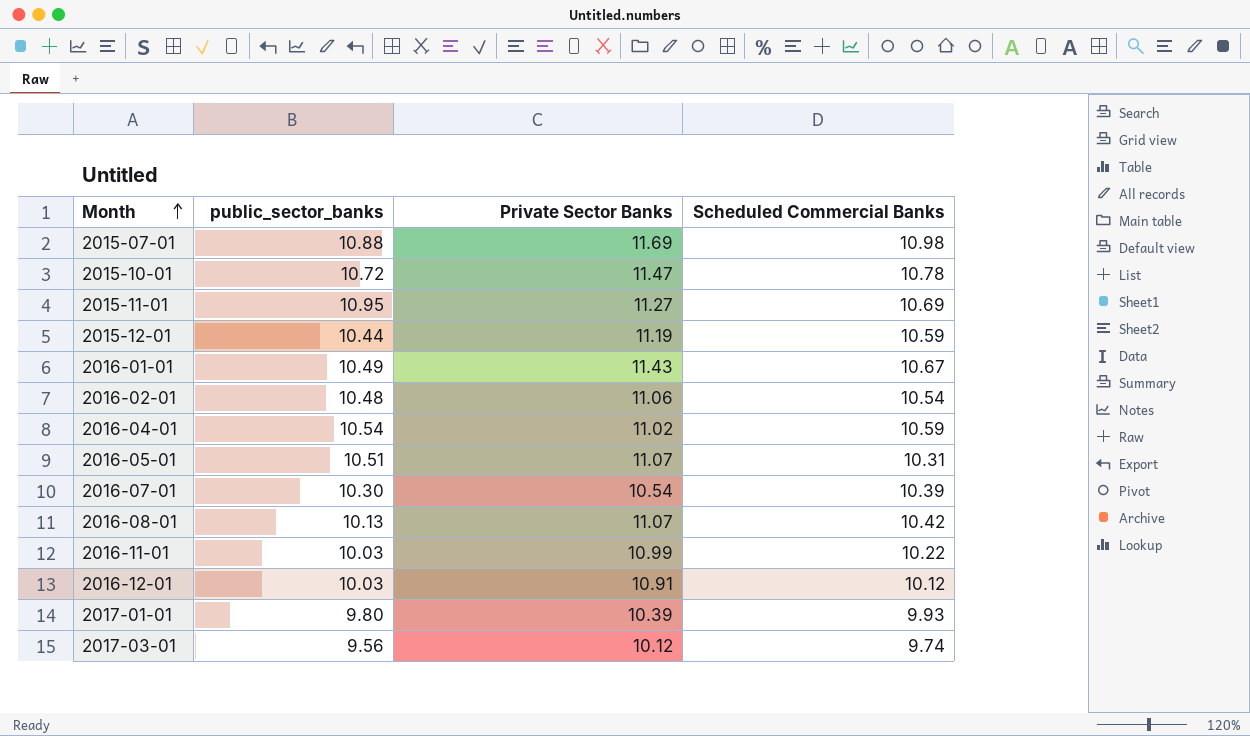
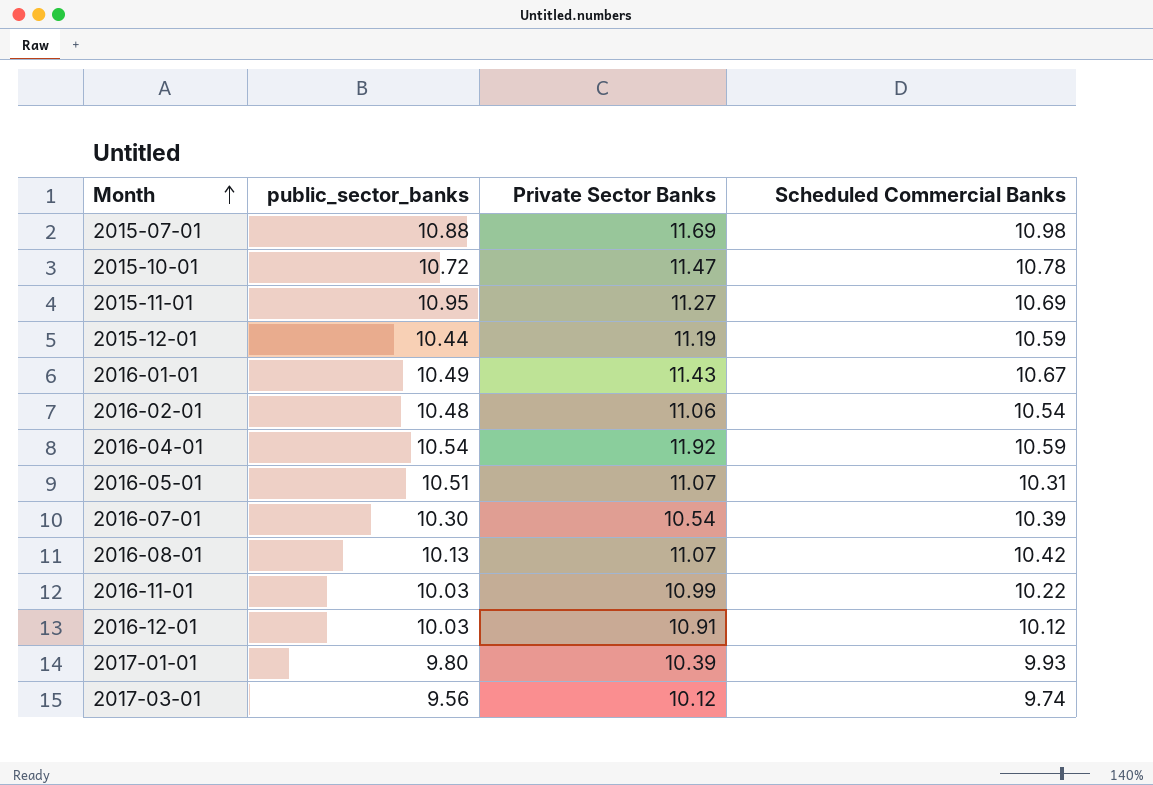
2016-04-01 | Private Sector Banks: 11.02 -> 11.92

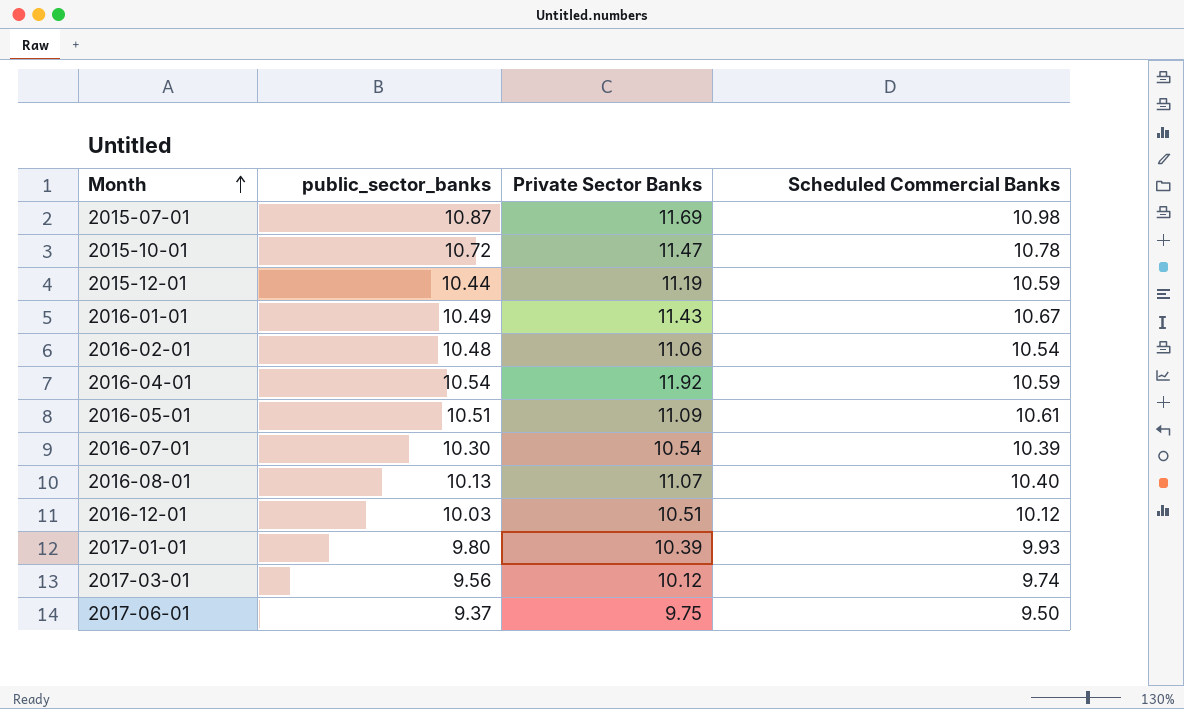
row 2015-11-01: 10.95 | 11.27 | 10.69 -> none
row 2016-11-01: 10.03 | 10.99 | 10.22 -> none
2015-07-01 | public_sector_banks: 10.88 -> 10.87
2016-05-01 | Private Sector Banks: 11.07 -> 11.09
2016-05-01 | Scheduled Commercial Banks: 10.31 -> 10.61
2016-08-01 | Scheduled Commercial Banks: 10.42 -> 10.40
2016-12-01 | Private Sector Banks: 10.91 -> 10.51
row 2017-06-01: none -> 9.37 | 9.75 | 9.50

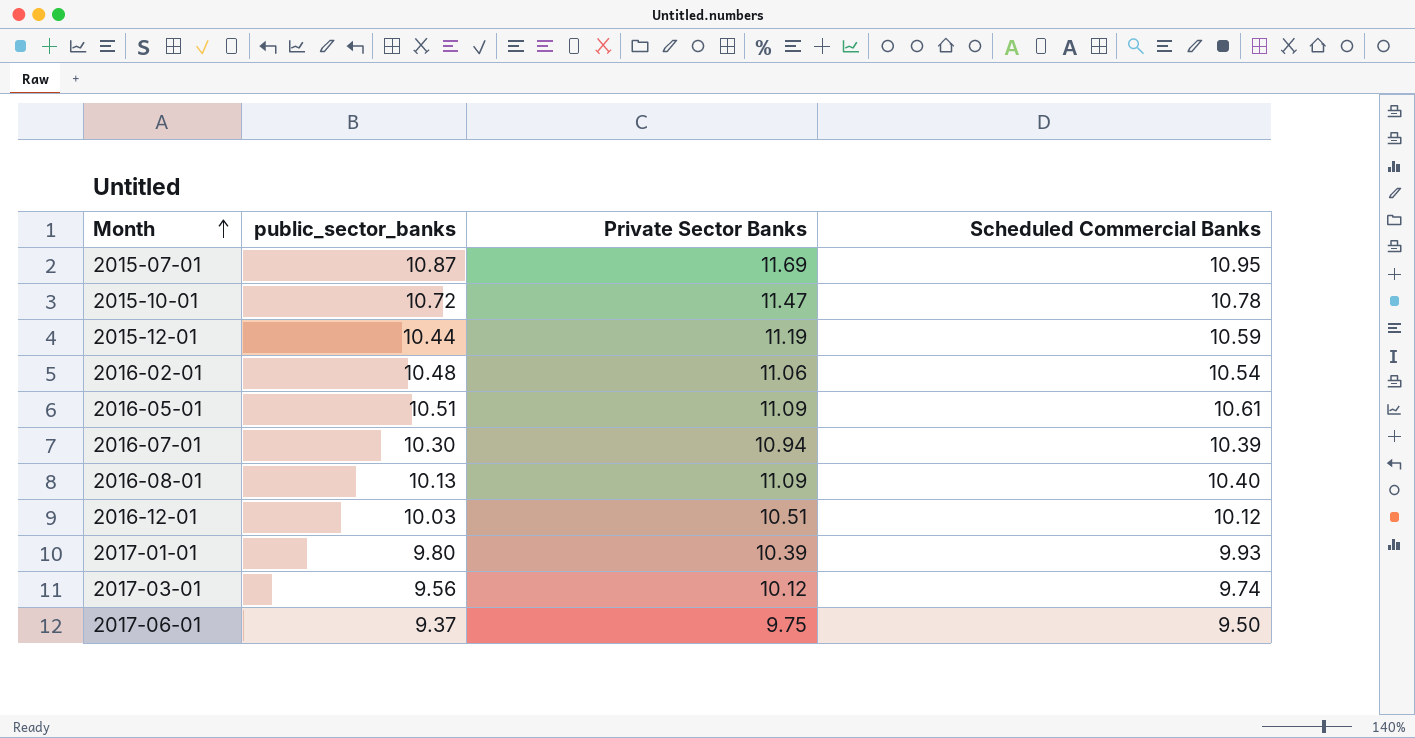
row 2016-01-01: 10.49 | 11.43 | 10.67 -> none
row 2016-04-01: 10.54 | 11.92 | 10.59 -> none
2015-07-01 | Scheduled Commercial Banks: 10.98 -> 10.95
2016-07-01 | Private Sector Banks: 10.54 -> 10.94
2016-08-01 | Private Sector Banks: 11.07 -> 11.09

